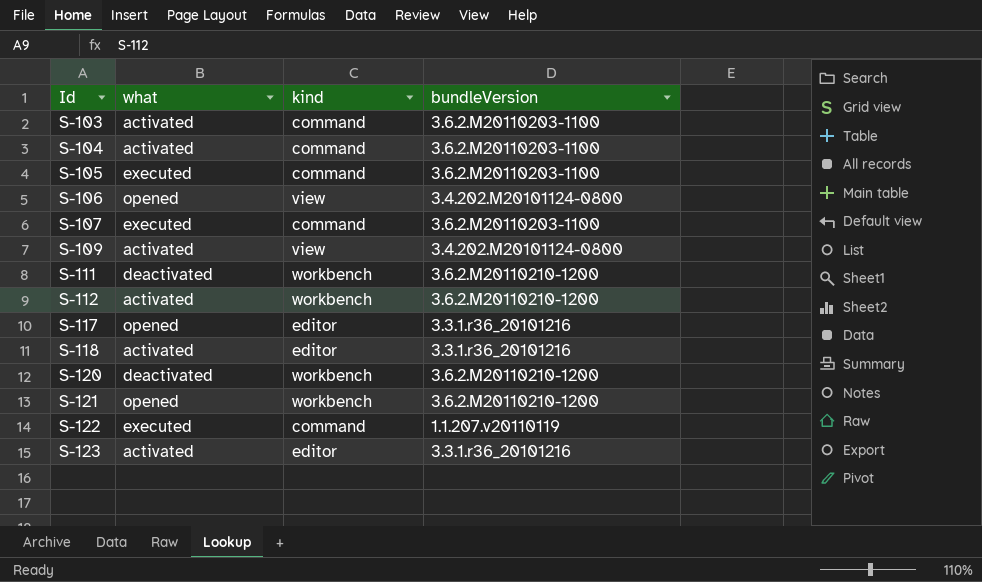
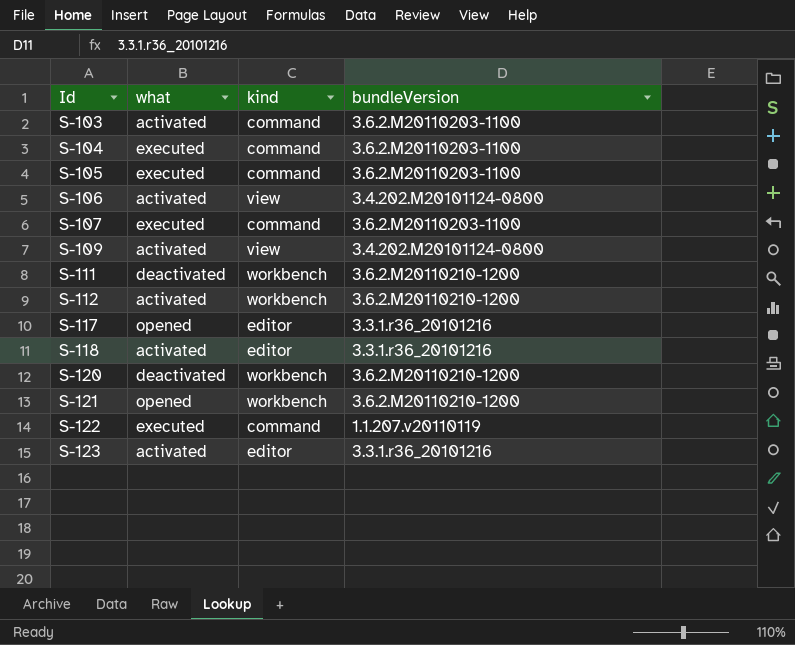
S-104 | what: activated -> executed
S-106 | what: opened -> activated

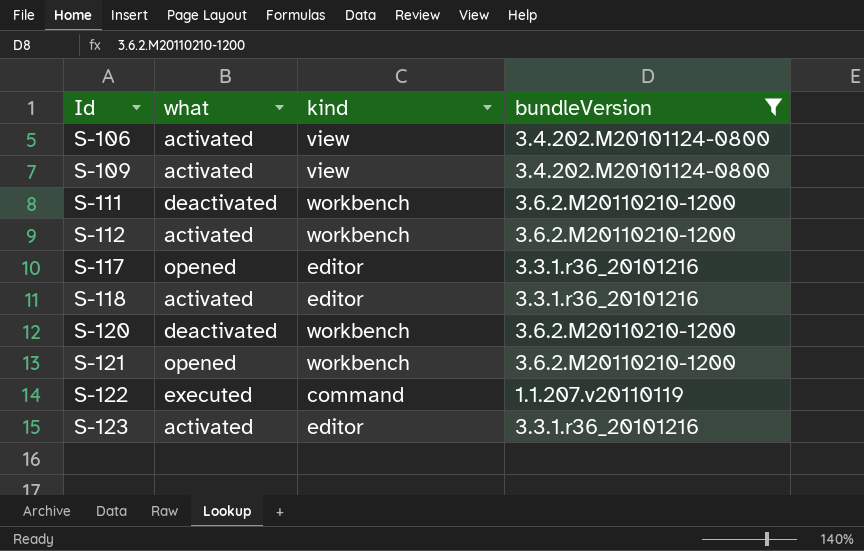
filter: none -> bundleVersion != 3.6.2.M20110203-1100

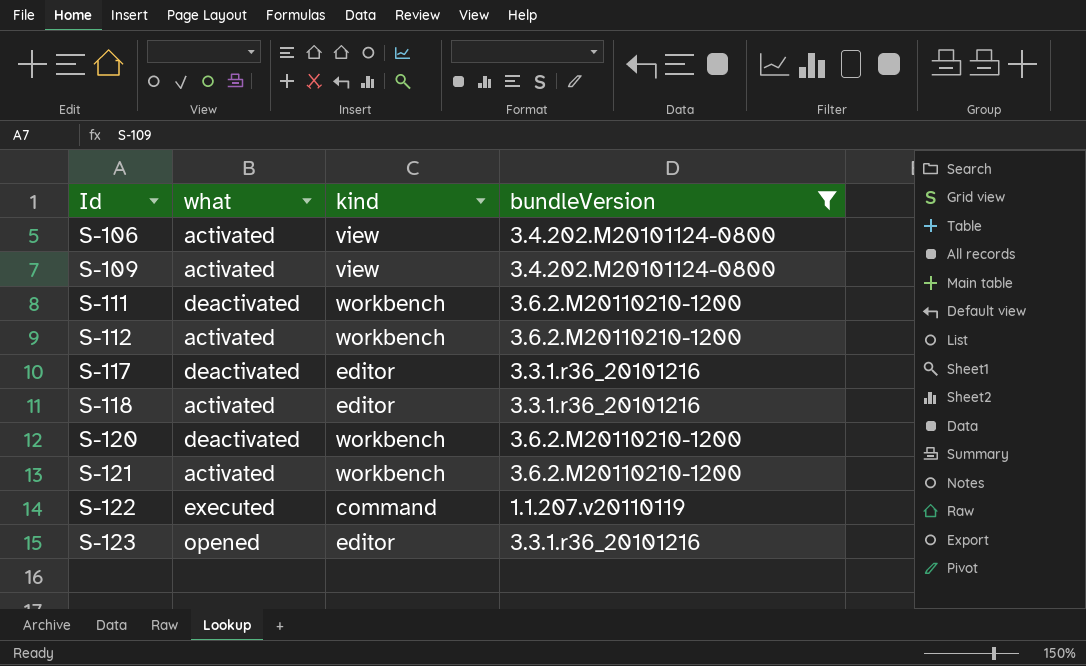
S-117 | what: opened -> deactivated
S-121 | what: opened -> activated
S-123 | what: activated -> opened

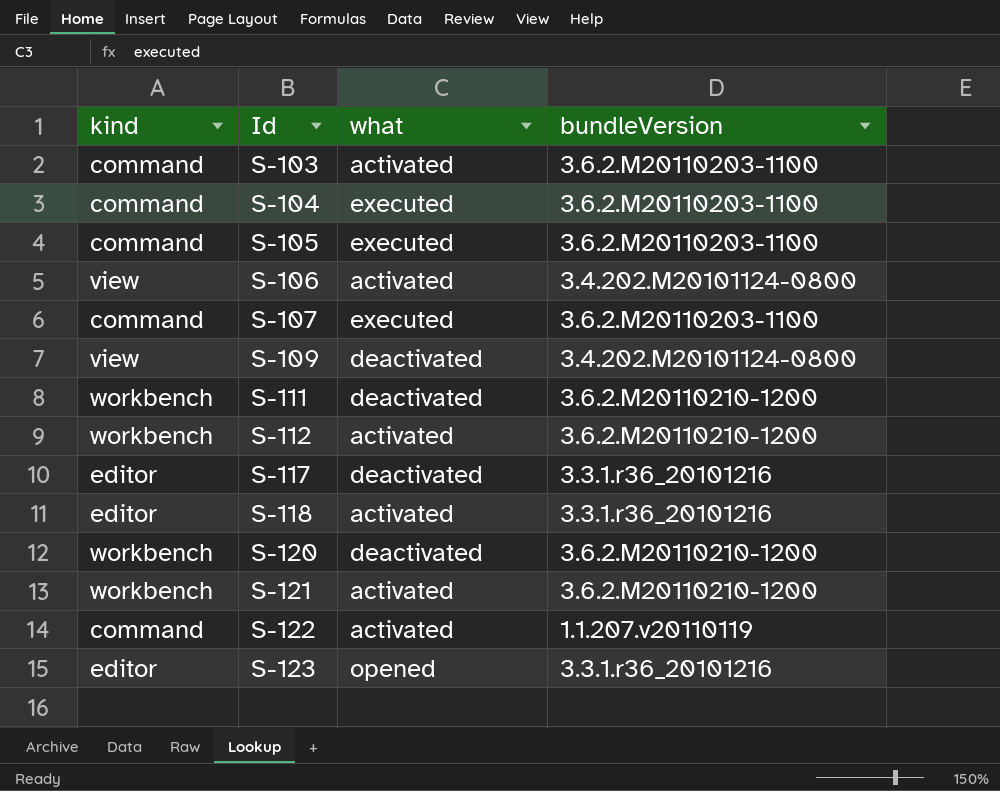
filter: bundleVersion != 3.6.2.M20110203-1100 -> none
column kind | position: 3 -> 1
S-109 | what: activated -> deactivated
S-122 | what: executed -> activated

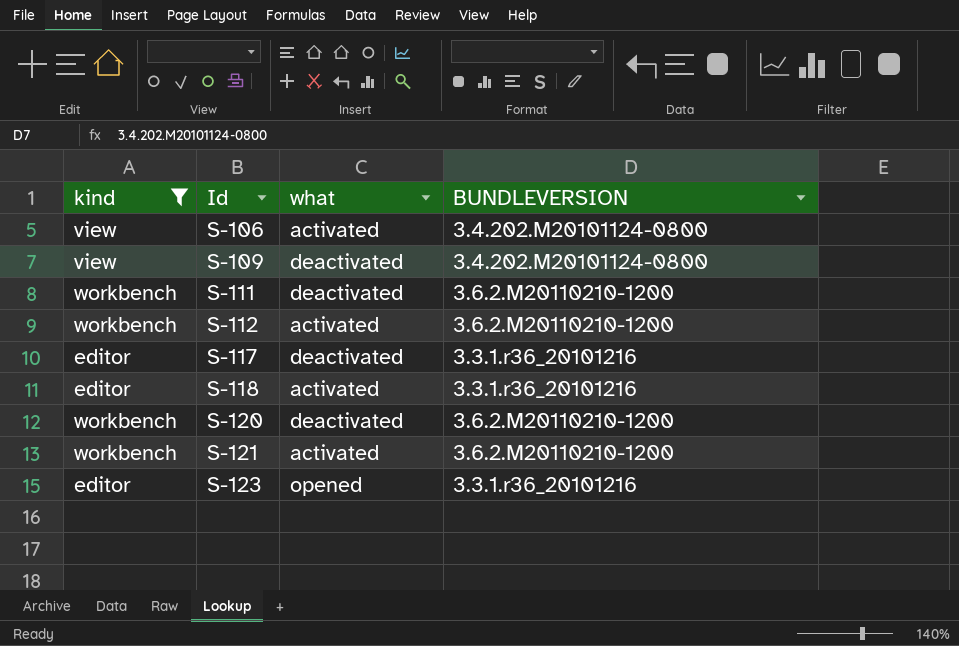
filter: none -> kind != command
column name: bundleVersion -> BUNDLEVERSION

